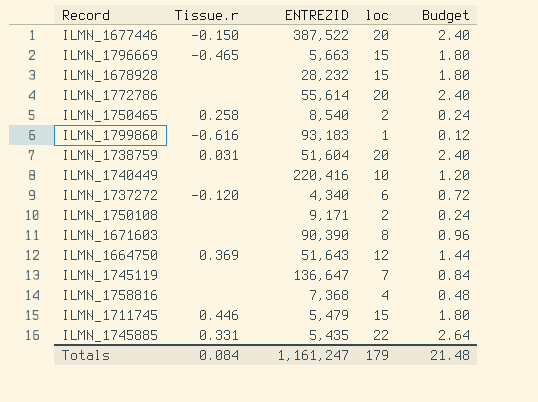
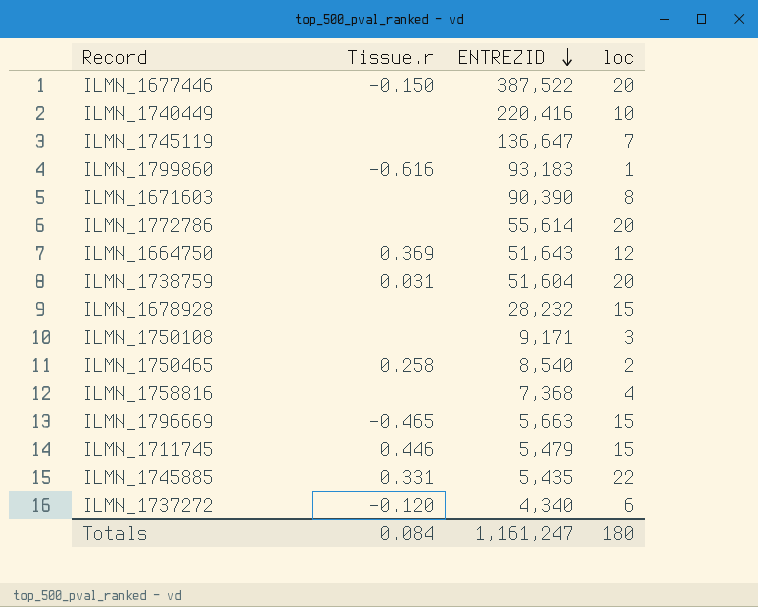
row order: none -> ENTREZID descending
column Budget | formula: [loc] * 0.12 -> none
ILMN_1750108 | loc: 2 -> 3
Totals | loc: 179 -> 180

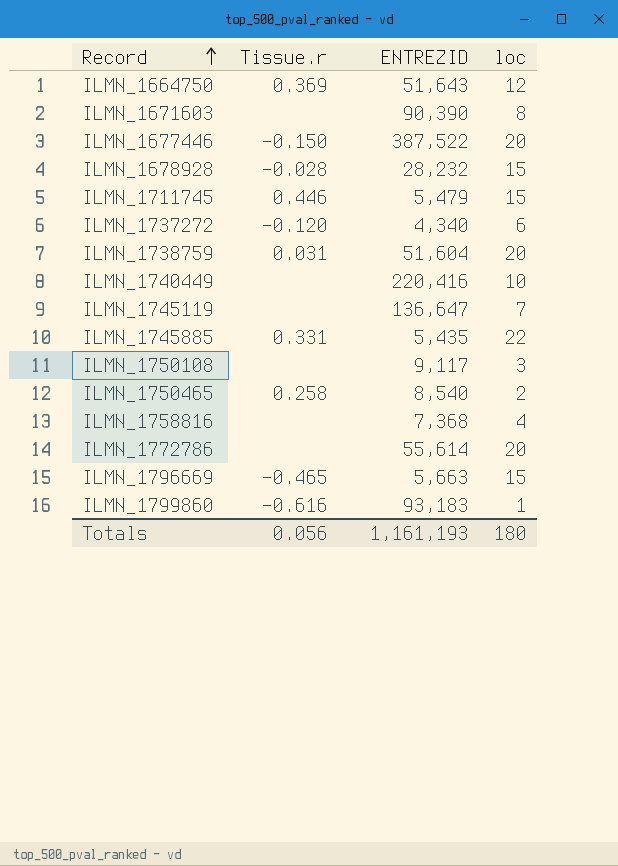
row order: ENTREZID descending -> Record ascending
ILMN_1678928 | Tissue.r: none -> -0.028
ILMN_1750108 | ENTREZID: 9,171 -> 9,117
Totals | Tissue.r: 0.084 -> 0.056
Totals | ENTREZID: 1,161,247 -> 1,161,193

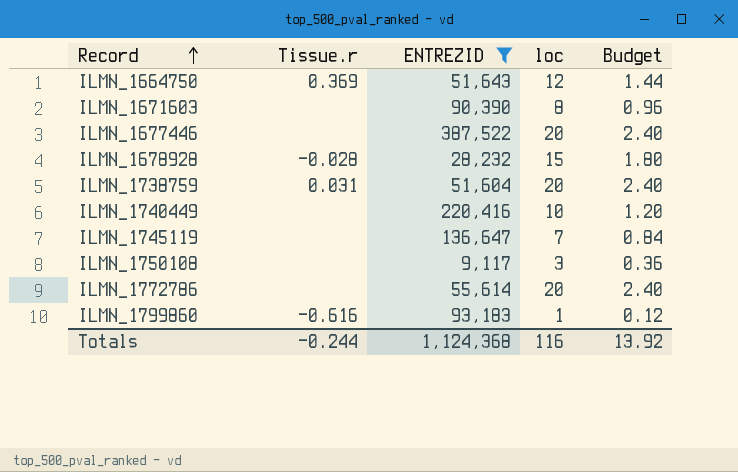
filter: none -> ENTREZID >= 9,117
column Budget | formula: none -> [loc] * 0.12
ILMN_1677446 | Tissue.r: -0.150 -> none
Totals | Tissue.r: 0.056 -> -0.244
Totals | ENTREZID: 1,161,193 -> 1,124,368
Totals | loc: 180 -> 116

